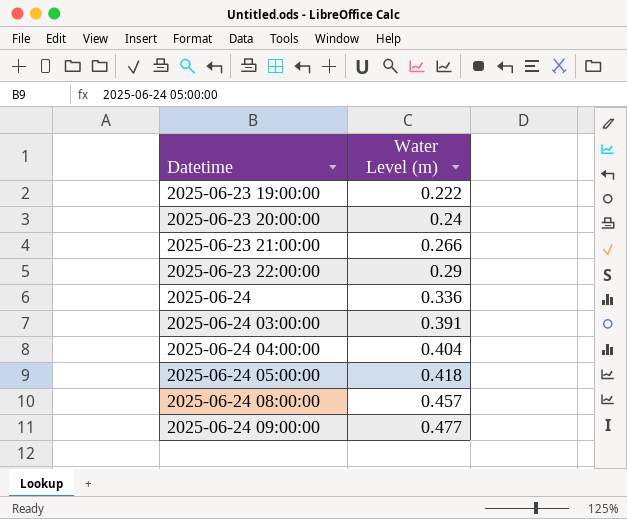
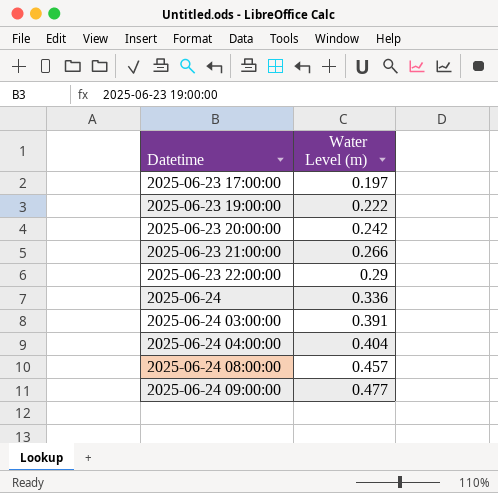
row 2025-06-24 05:00:00: 0.418 -> none
row 2025-06-23 17:00:00: none -> 0.197
2025-06-23 20:00:00 | Water Level (m): 0.24 -> 0.242

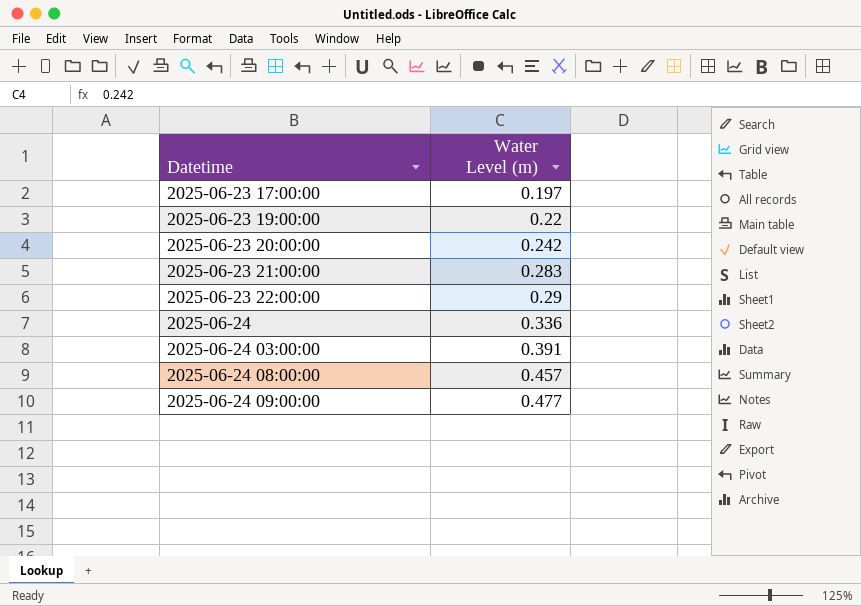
row 2025-06-24 04:00:00: 0.404 -> none
2025-06-23 19:00:00 | Water Level (m): 0.222 -> 0.22
2025-06-23 21:00:00 | Water Level (m): 0.266 -> 0.283

